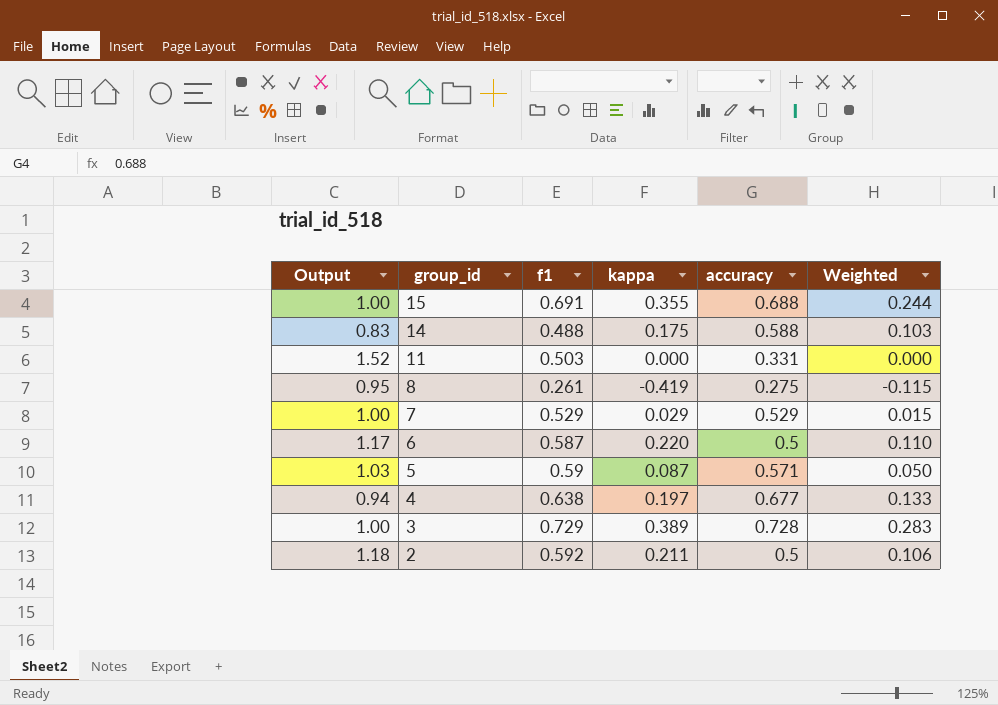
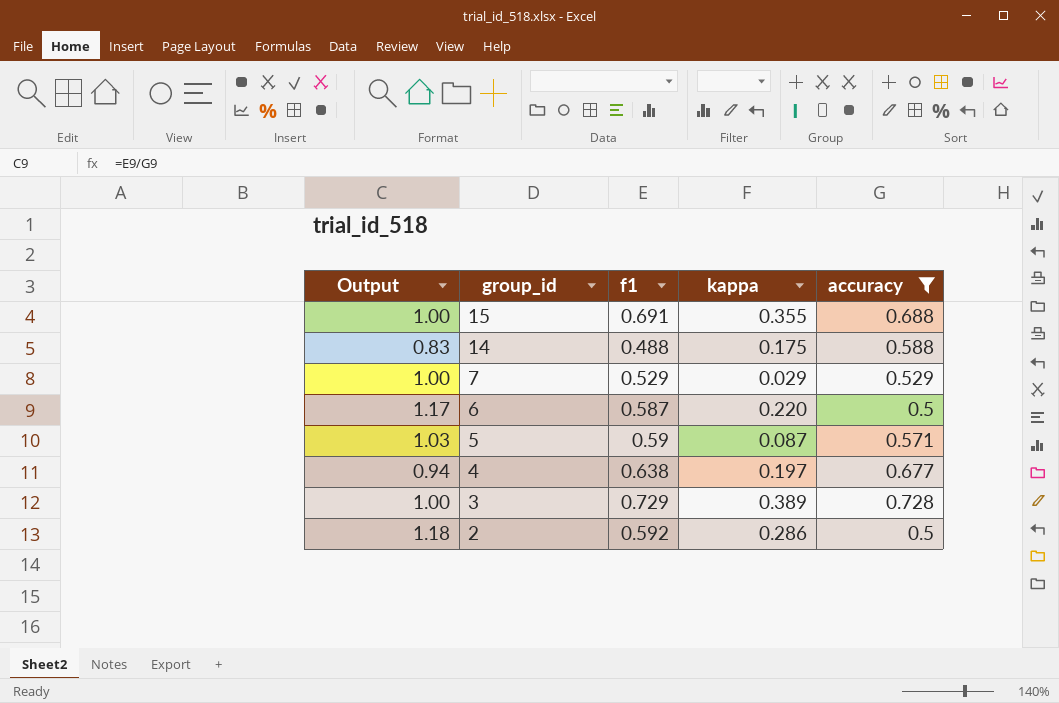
filter: none -> accuracy >= 0.5
column Weighted | formula: [kappa] * [accuracy] -> none
2 | kappa: 0.211 -> 0.286

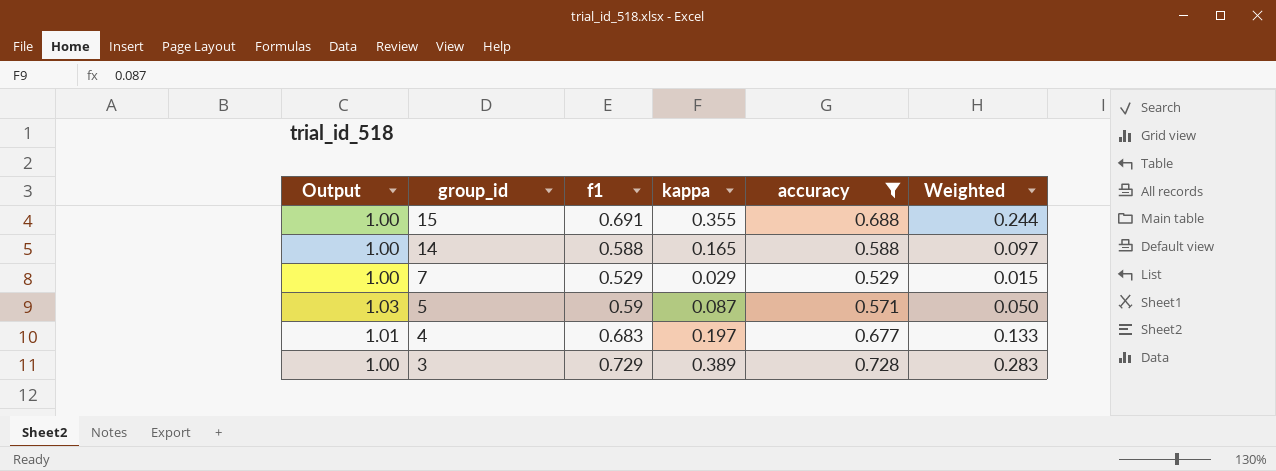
column Weighted | formula: none -> [kappa] * [accuracy]
row 6: 1.17 | 0.587 | 0.220 | 0.5 -> none
row 2: 1.18 | 0.592 | 0.286 | 0.5 -> none
14 | Output: 0.83 -> 1.00
14 | f1: 0.488 -> 0.588
14 | kappa: 0.175 -> 0.165
4 | Output: 0.94 -> 1.01
4 | f1: 0.638 -> 0.683

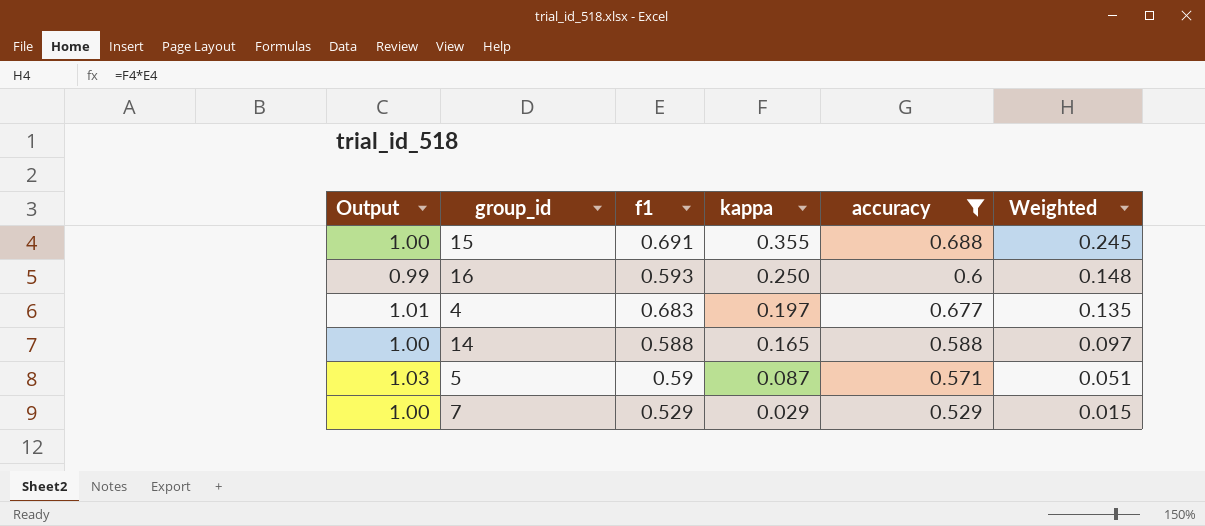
row order: group_id descending -> kappa descending
column Weighted | formula: [kappa] * [accuracy] -> [f1] * [kappa]
row 3: 1.00 | 0.729 | 0.389 | 0.728 | 0.283 -> none
row 16: none -> 0.99 | 0.593 | 0.250 | 0.6 | 0.148

